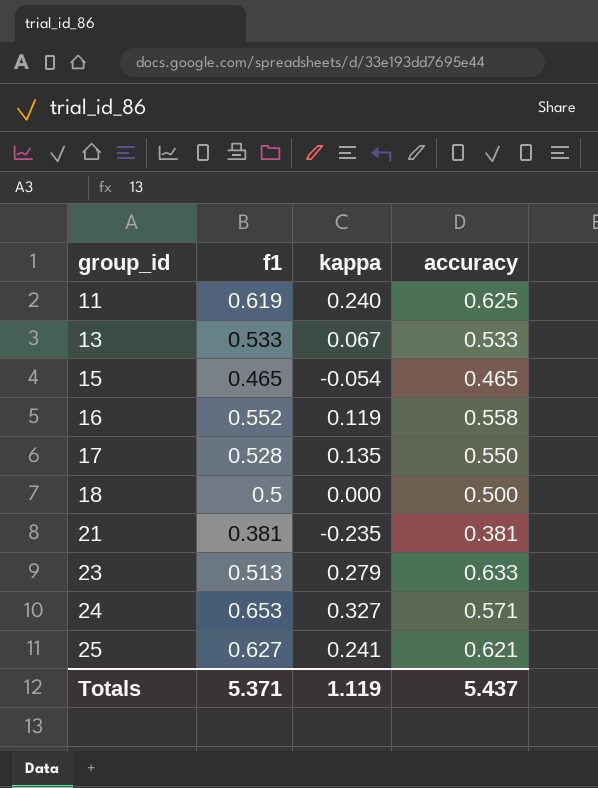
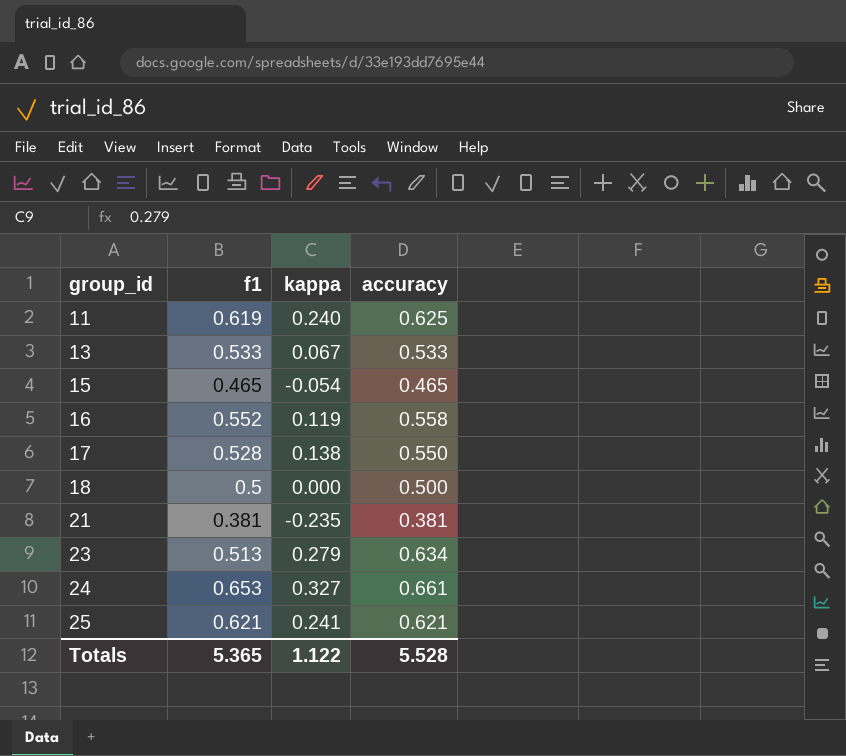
17 | kappa: 0.135 -> 0.138
23 | accuracy: 0.633 -> 0.634
24 | accuracy: 0.571 -> 0.661
25 | f1: 0.627 -> 0.621
Totals | f1: 5.371 -> 5.365
Totals | kappa: 1.119 -> 1.122
Totals | accuracy: 5.437 -> 5.528

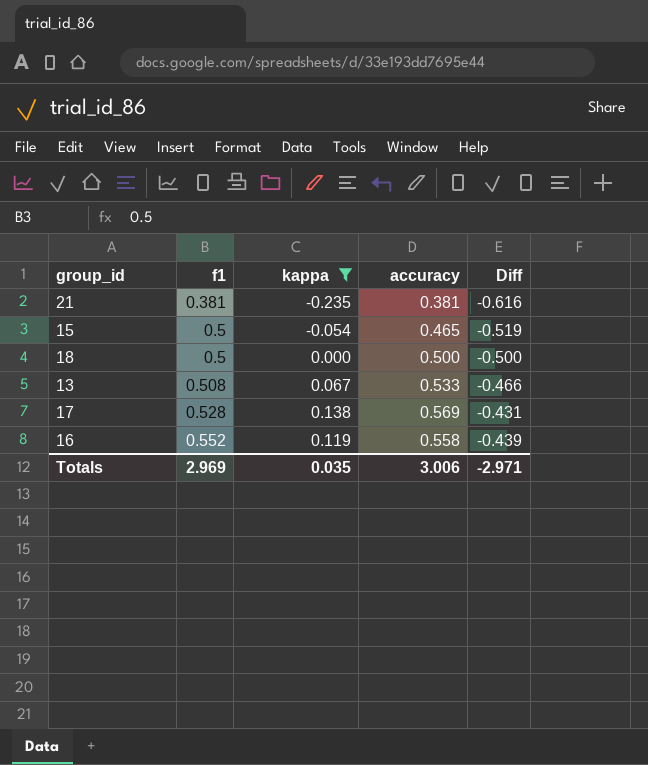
filter: none -> kappa <= 0.138
row order: group_id ascending -> f1 ascending
column Diff | formula: none -> [kappa] - [accuracy]
15 | f1: 0.465 -> 0.5
13 | f1: 0.533 -> 0.508
17 | accuracy: 0.550 -> 0.569
Totals | f1: 5.365 -> 2.969
Totals | kappa: 1.122 -> 0.035
Totals | accuracy: 5.528 -> 3.006

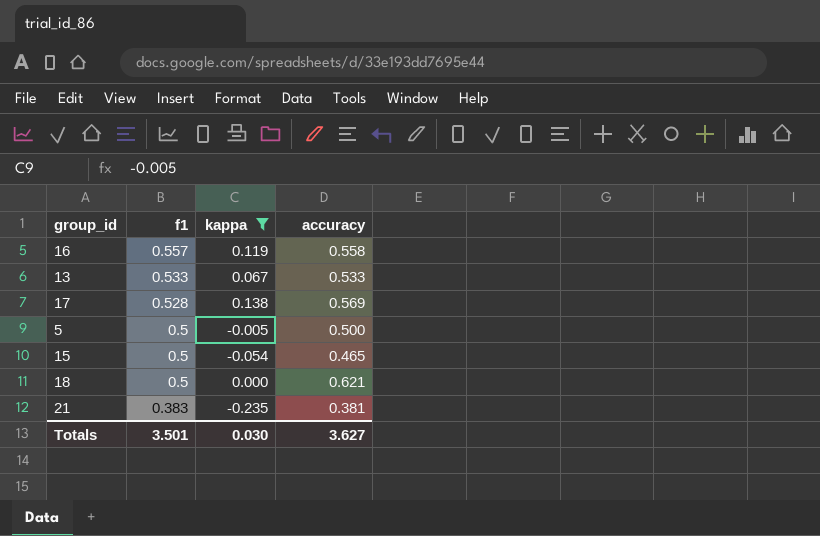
row order: f1 ascending -> f1 descending
column Diff | formula: [kappa] - [accuracy] -> none
16 | f1: 0.552 -> 0.557
13 | f1: 0.508 -> 0.533
row 5: none -> 0.5 | -0.005 | 0.500
18 | accuracy: 0.500 -> 0.621
21 | f1: 0.381 -> 0.383
Totals | f1: 2.969 -> 3.501
Totals | kappa: 0.035 -> 0.030
Totals | accuracy: 3.006 -> 3.627

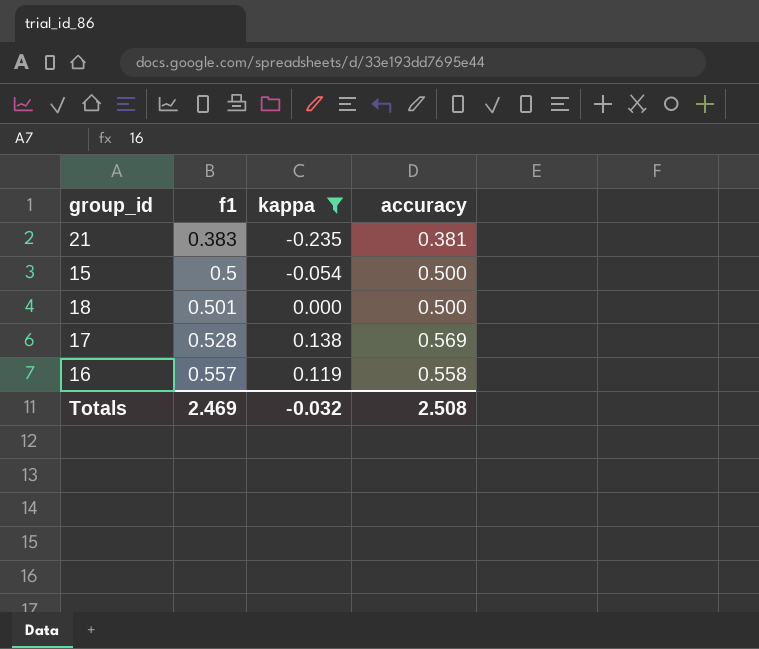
row order: f1 descending -> f1 ascending
row 13: 0.533 | 0.067 | 0.533 -> none
row 5: 0.5 | -0.005 | 0.500 -> none
15 | accuracy: 0.465 -> 0.500
18 | f1: 0.5 -> 0.501
18 | accuracy: 0.621 -> 0.500
Totals | f1: 3.501 -> 2.469
Totals | kappa: 0.030 -> -0.032
Totals | accuracy: 3.627 -> 2.508

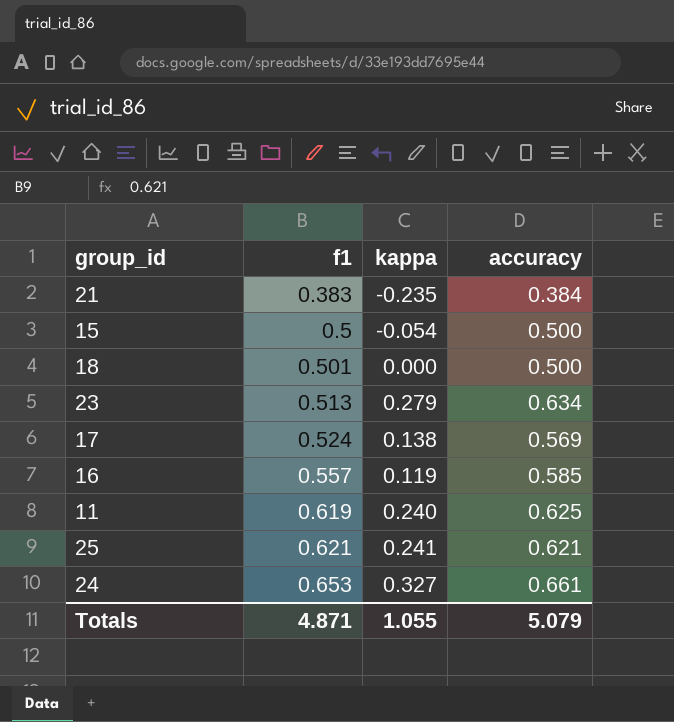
filter: kappa <= 0.138 -> none
21 | accuracy: 0.381 -> 0.384
17 | f1: 0.528 -> 0.524
16 | accuracy: 0.558 -> 0.585
Totals | f1: 2.469 -> 4.871
Totals | kappa: -0.032 -> 1.055
Totals | accuracy: 2.508 -> 5.079

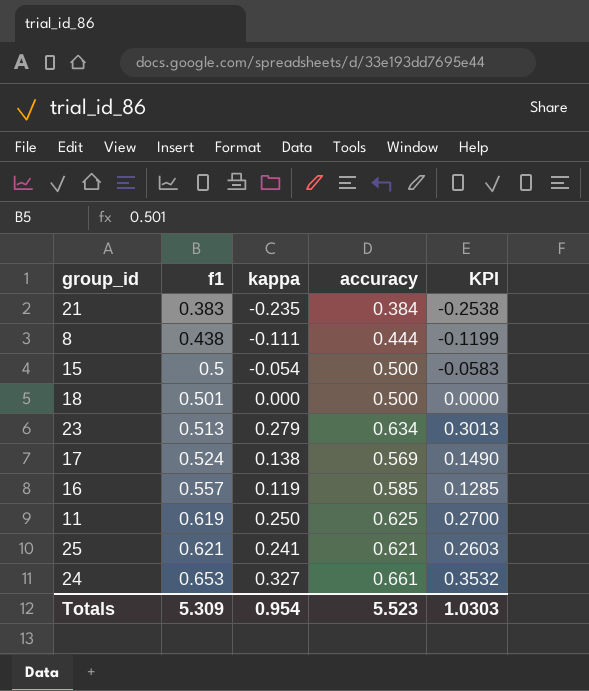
column KPI | formula: none -> [kappa] * 1.08
row 8: none -> 0.438 | -0.111 | 0.444 | -0.1199
11 | kappa: 0.240 -> 0.250
Totals | f1: 4.871 -> 5.309
Totals | kappa: 1.055 -> 0.954
Totals | accuracy: 5.079 -> 5.523

